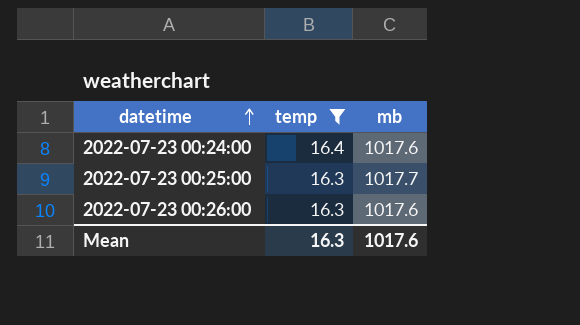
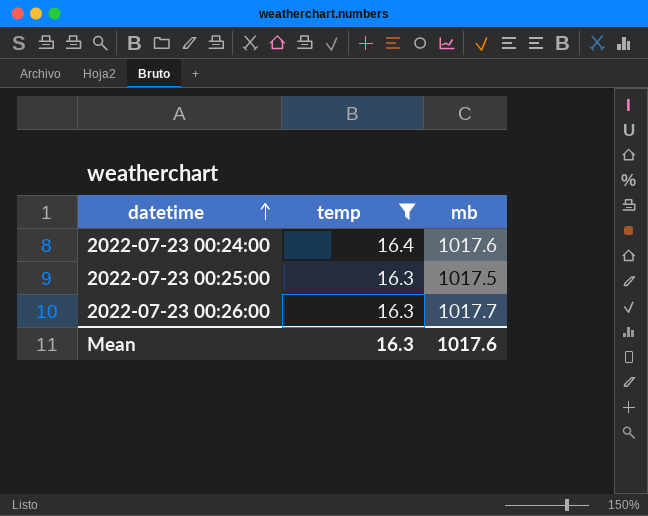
2022-07-23 00:25:00 | mb: 1017.7 -> 1017.5
2022-07-23 00:26:00 | mb: 1017.6 -> 1017.7

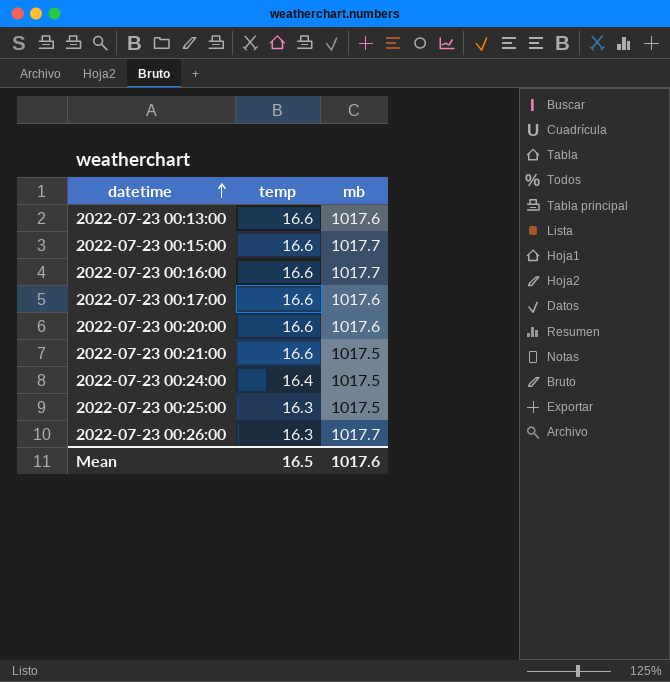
filter: temp != 16.6 -> none
2022-07-23 00:24:00 | mb: 1017.6 -> 1017.5
Mean | temp: 16.3 -> 16.5

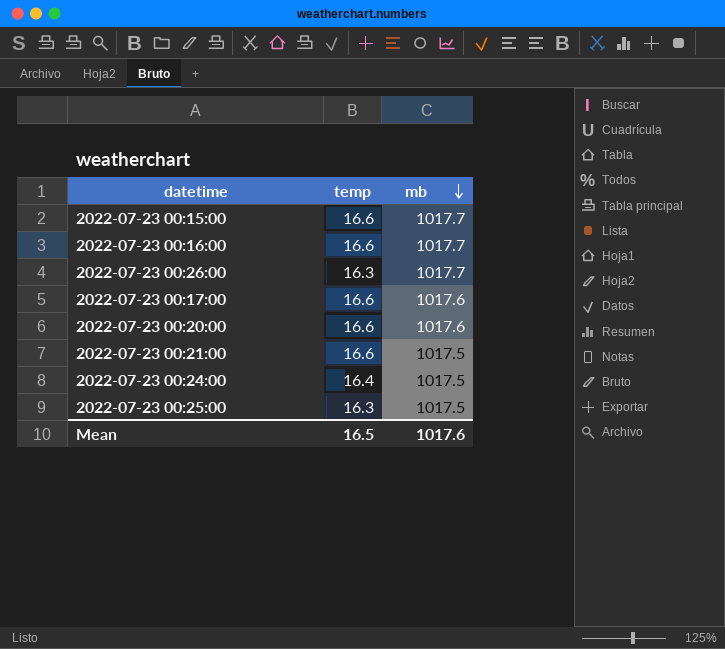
row order: datetime ascending -> mb descending
row 2022-07-23 00:13:00: 16.6 | 1017.6 -> none

